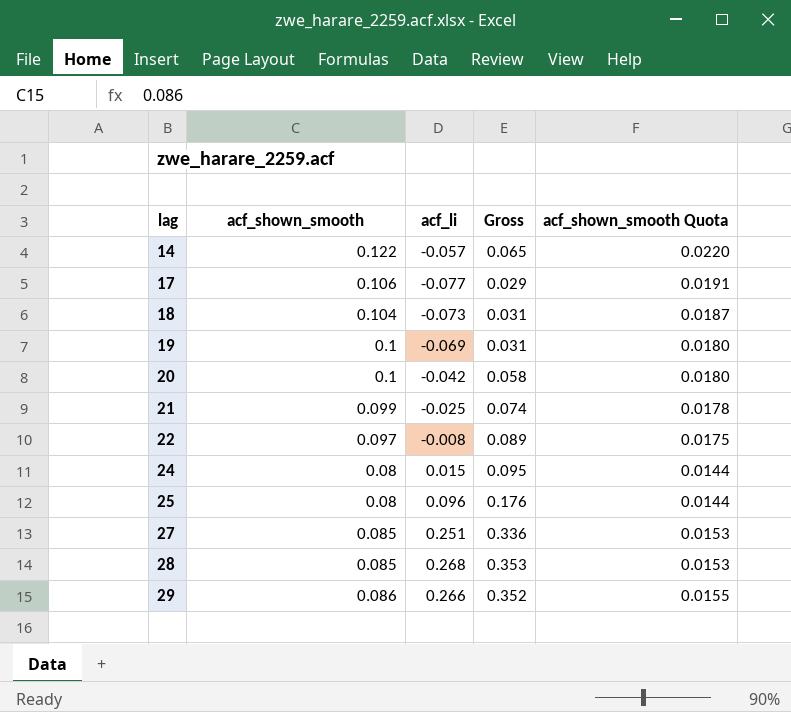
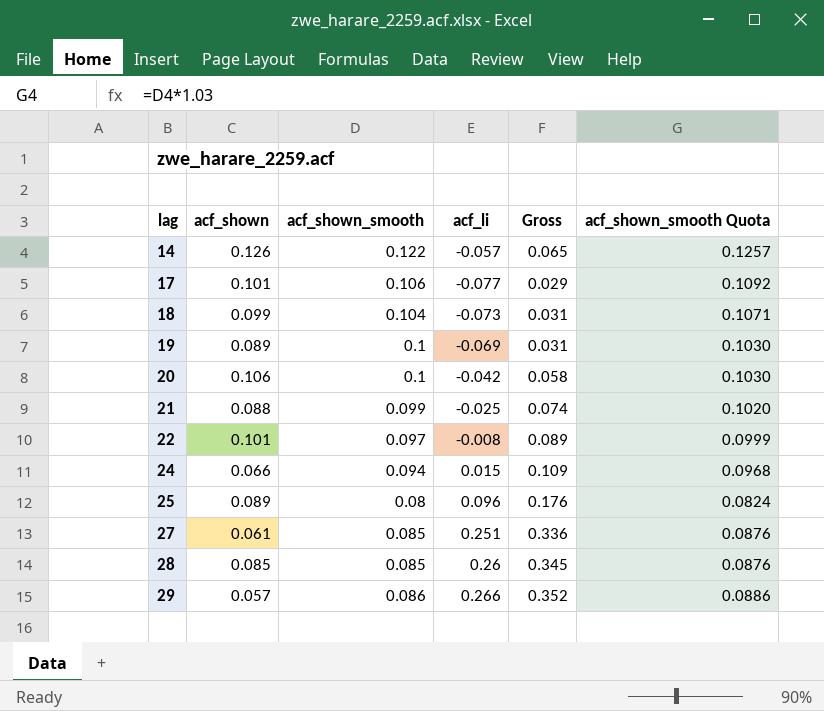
column acf_shown | position: none -> 2
column acf_shown_smooth Quota | formula: [acf_shown_smooth] * 0.18 -> [acf_shown_smooth] * 1.03
24 | acf_shown_smooth: 0.08 -> 0.094
24 | Gross: 0.095 -> 0.109
28 | acf_li: 0.268 -> 0.26
28 | Gross: 0.353 -> 0.345

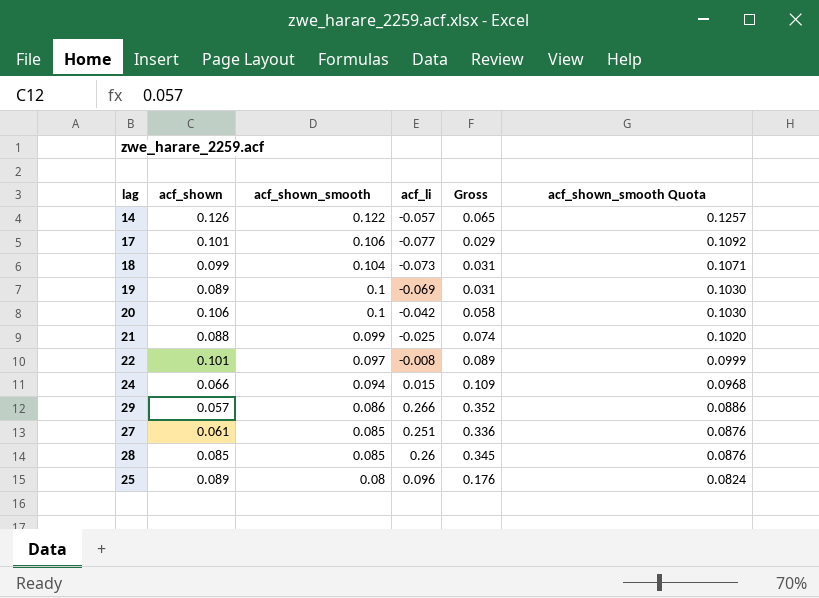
row order: lag ascending -> acf_shown_smooth descending

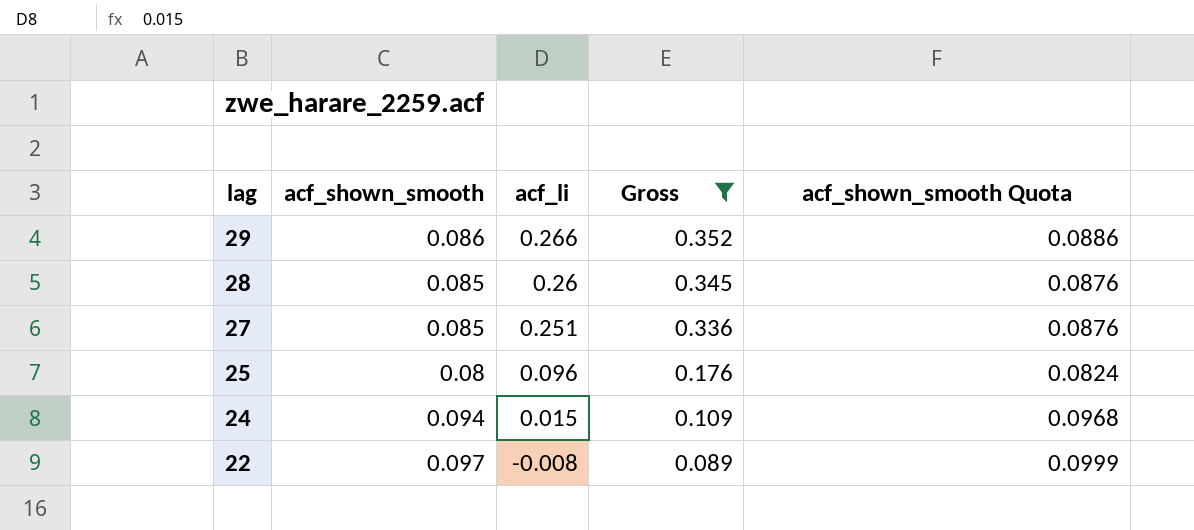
filter: none -> Gross >= 0.089
row order: acf_shown_smooth descending -> lag descending
column acf_shown | position: 2 -> none

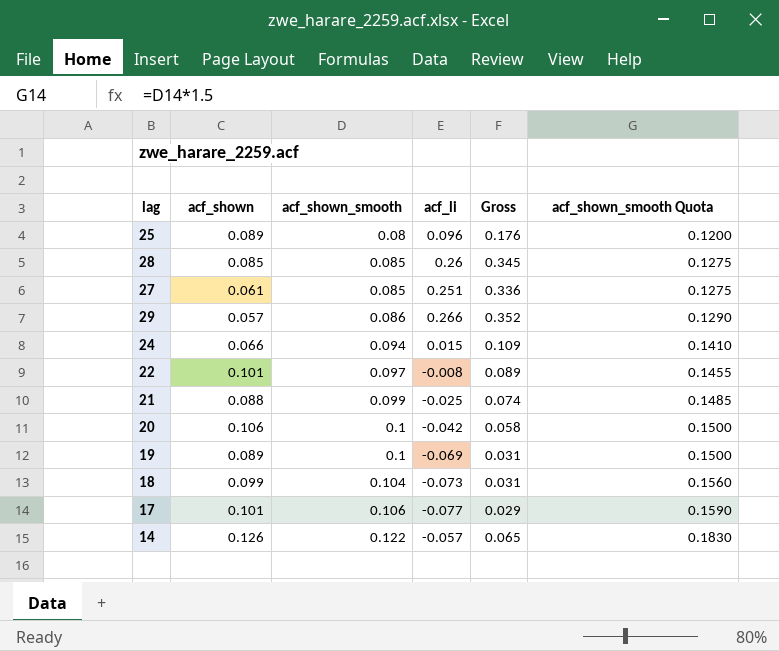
filter: Gross >= 0.089 -> none
row order: lag descending -> acf_shown_smooth ascending
column acf_shown | position: none -> 2
column acf_shown_smooth Quota | formula: [acf_shown_smooth] * 1.03 -> [acf_shown_smooth] * 1.5

